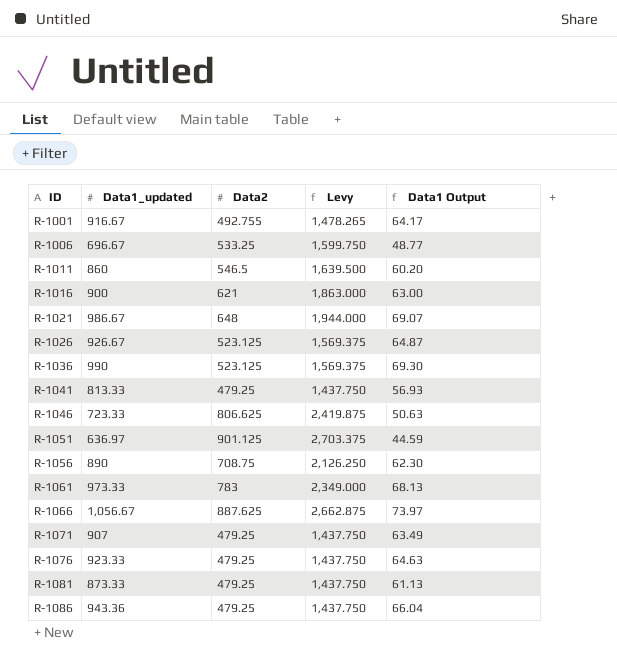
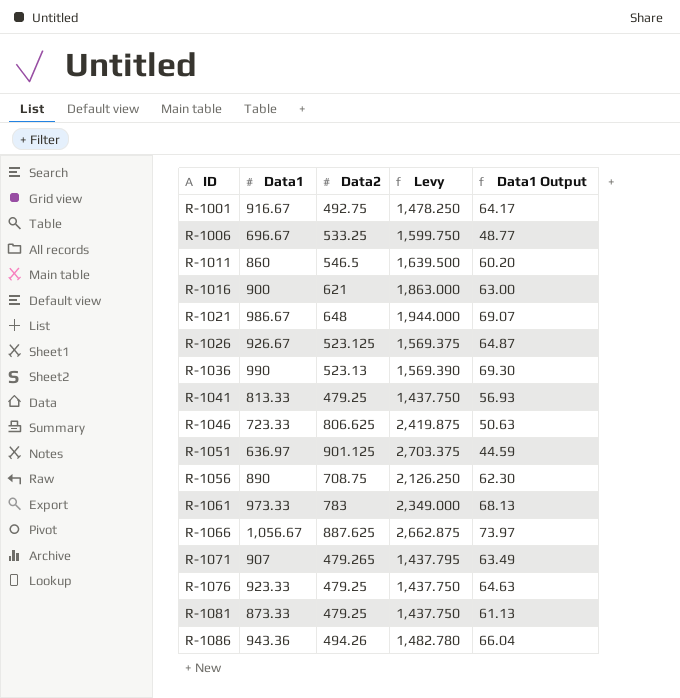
column name: Data1_updated -> Data1
R-1001 | Data2: 492.755 -> 492.75
R-1001 | Levy: 1,478.265 -> 1,478.250
R-1036 | Data2: 523.125 -> 523.13
R-1036 | Levy: 1,569.375 -> 1,569.390
R-1071 | Data2: 479.25 -> 479.265
R-1071 | Levy: 1,437.750 -> 1,437.795
R-1086 | Data2: 479.25 -> 494.26
R-1086 | Levy: 1,437.750 -> 1,482.780

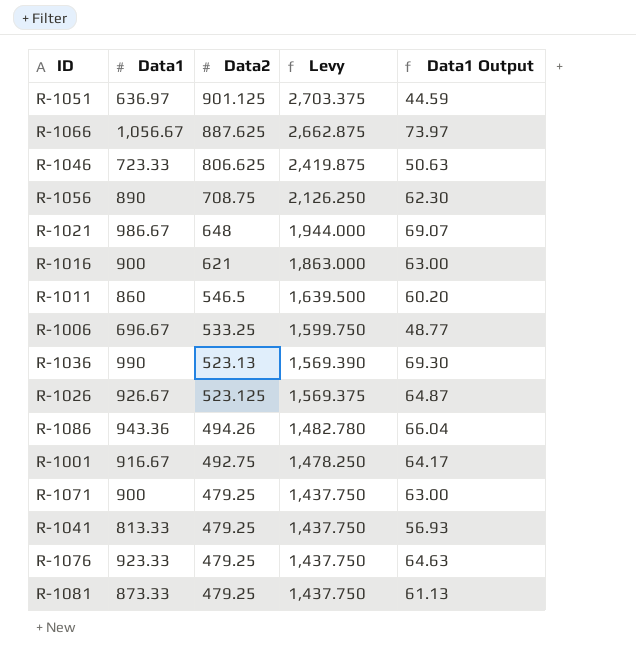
row order: ID ascending -> Data2 descending
row R-1061: 973.33 | 783 | 2,349.000 | 68.13 -> none
R-1071 | Data1: 907 -> 900
R-1071 | Data2: 479.265 -> 479.25
R-1071 | Levy: 1,437.795 -> 1,437.750
R-1071 | Data1 Output: 63.49 -> 63.00

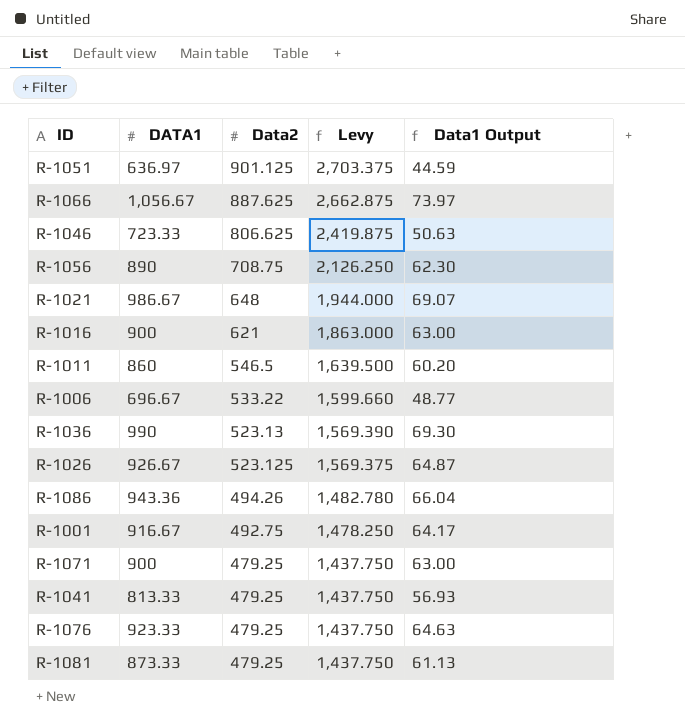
column name: Data1 -> DATA1
R-1006 | Data2: 533.25 -> 533.22
R-1006 | Levy: 1,599.750 -> 1,599.660

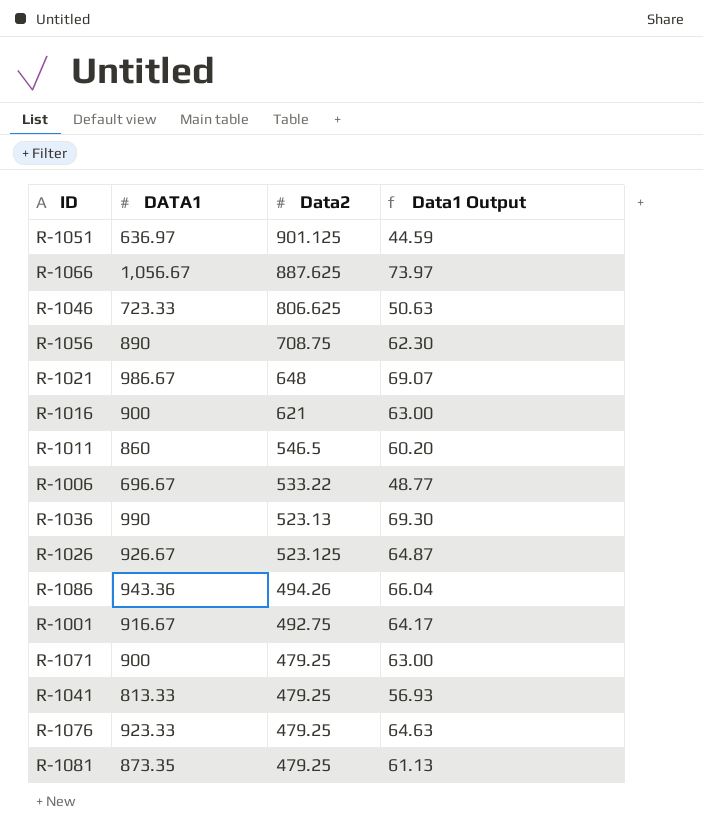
column Levy | formula: [Data2] * 3 -> none
R-1081 | DATA1: 873.33 -> 873.35

